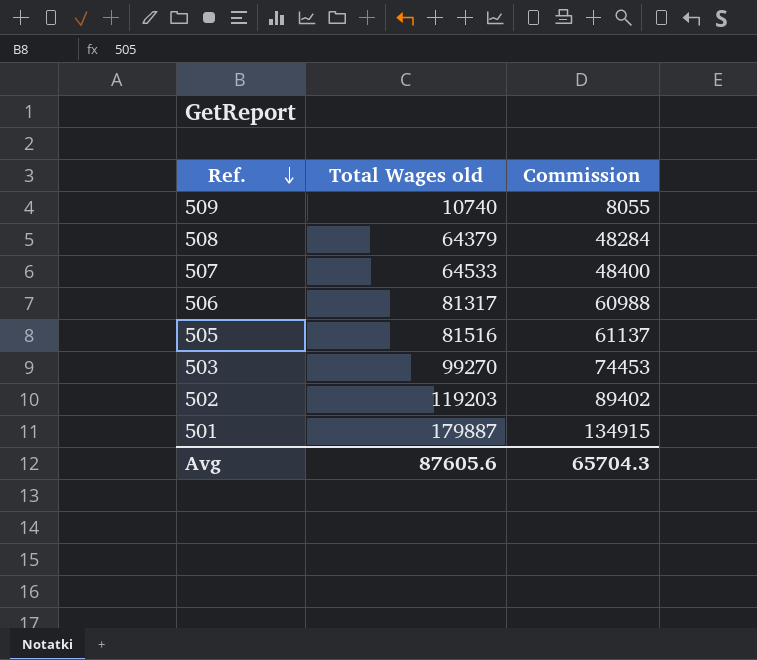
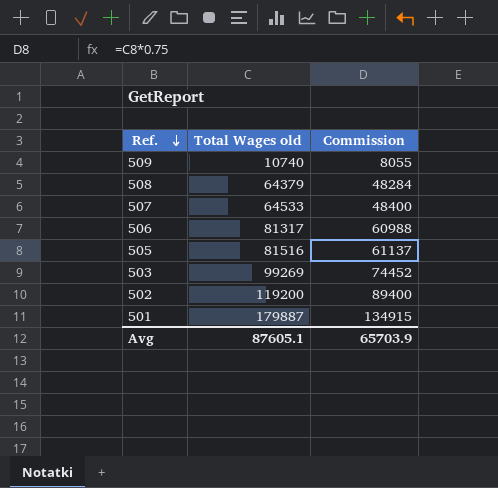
503 | Total Wages old: 99270 -> 99269
503 | Commission: 74453 -> 74452
502 | Total Wages old: 119203 -> 119200
502 | Commission: 89402 -> 89400
Avg | Total Wages old: 87605.6 -> 87605.1
Avg | Commission: 65704.3 -> 65703.9

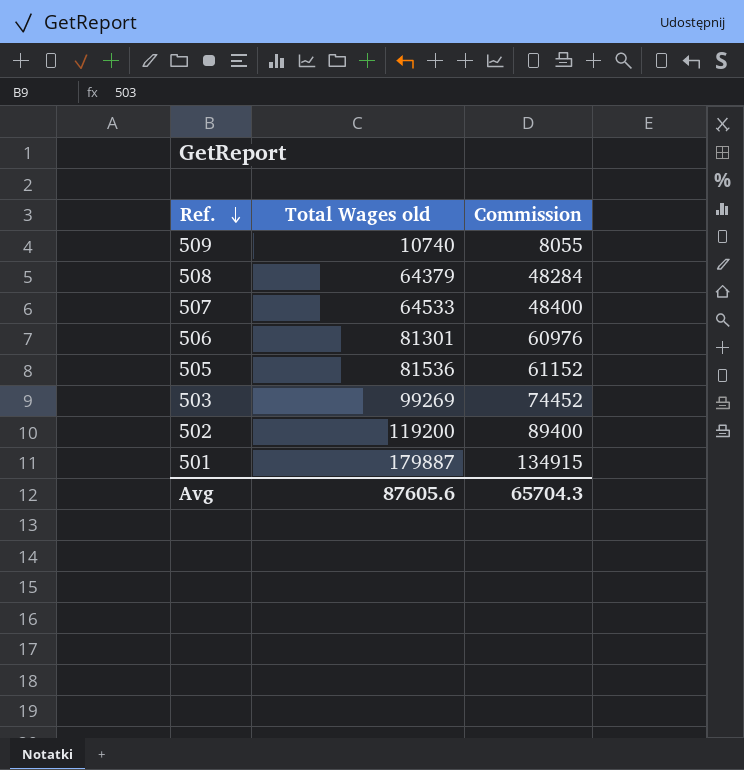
506 | Total Wages old: 81317 -> 81301
506 | Commission: 60988 -> 60976
505 | Total Wages old: 81516 -> 81536
505 | Commission: 61137 -> 61152
Avg | Total Wages old: 87605.1 -> 87605.6
Avg | Commission: 65703.9 -> 65704.3

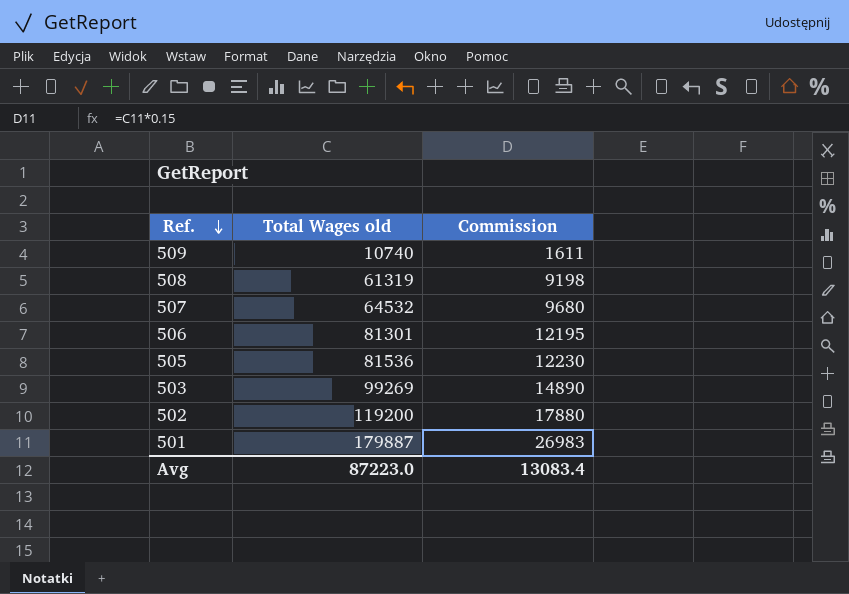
column Commission | formula: [Total Wages old] * 0.75 -> [Total Wages old] * 0.15
508 | Total Wages old: 64379 -> 61319
507 | Total Wages old: 64533 -> 64532
Avg | Total Wages old: 87605.6 -> 87223.0
Avg | Commission: 65704.3 -> 13083.4

